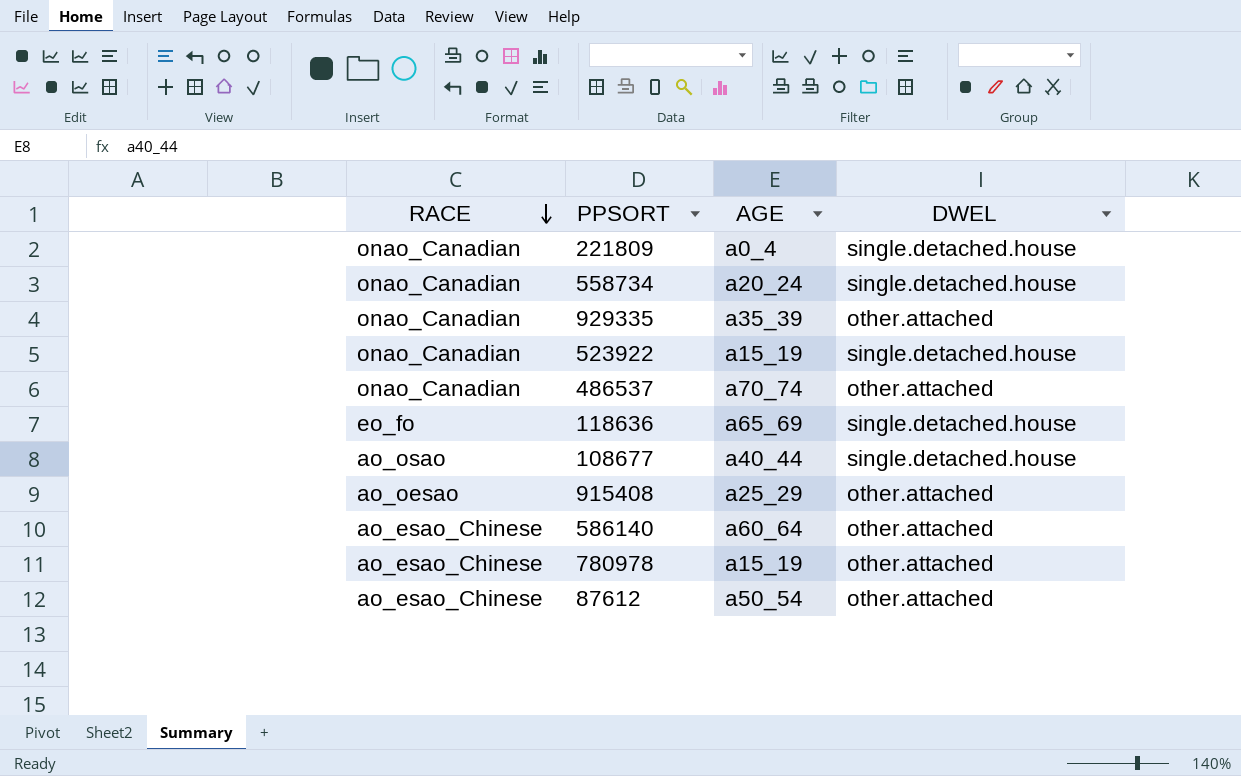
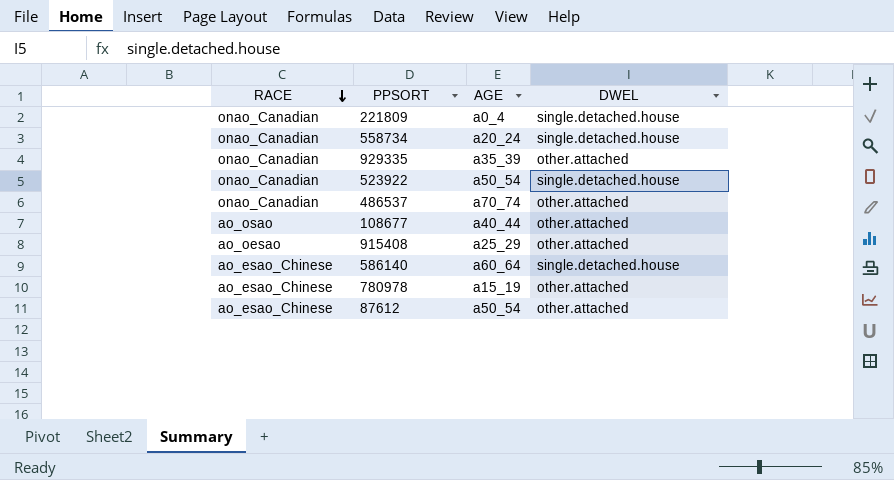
row 118636: eo_fo | a65_69 | single.detached.house -> none
523922 | AGE: a15_19 -> a50_54
108677 | DWEL: single.detached.house -> other.attached
586140 | DWEL: other.attached -> single.detached.house

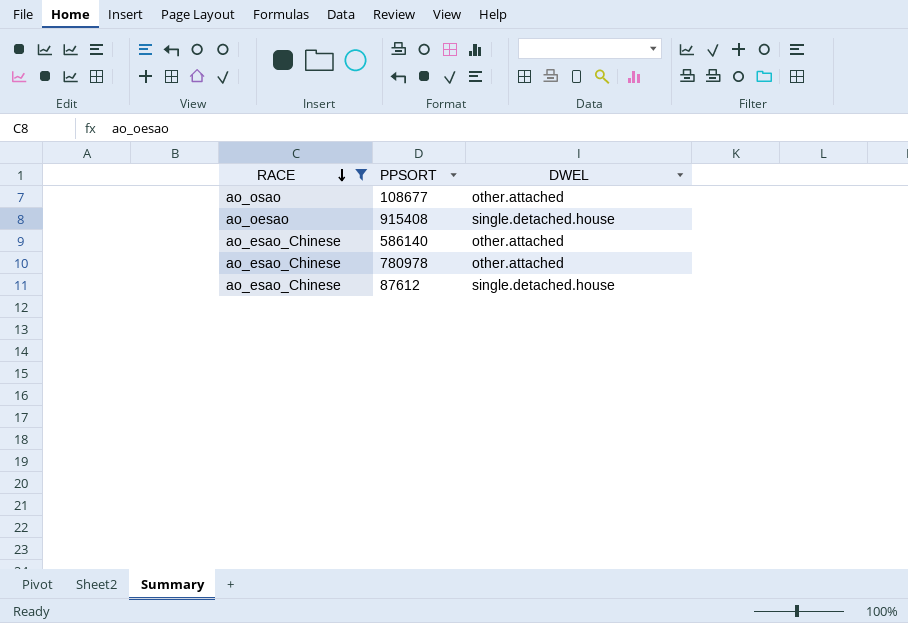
filter: none -> RACE != onao_Canadian
column AGE | position: 3 -> none
915408 | DWEL: other.attached -> single.detached.house
586140 | DWEL: single.detached.house -> other.attached
87612 | DWEL: other.attached -> single.detached.house

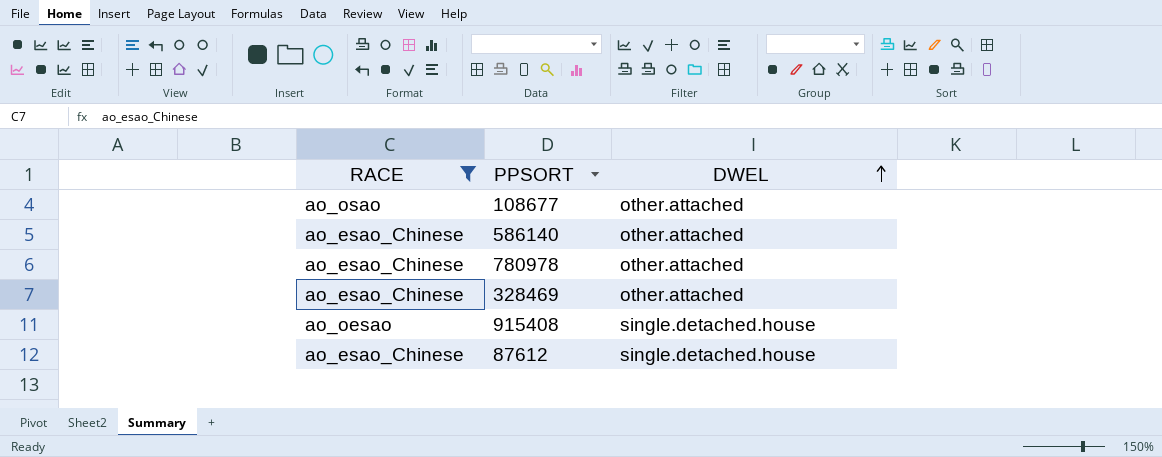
row order: RACE descending -> DWEL ascending
row 328469: none -> ao_esao_Chinese | other.attached

